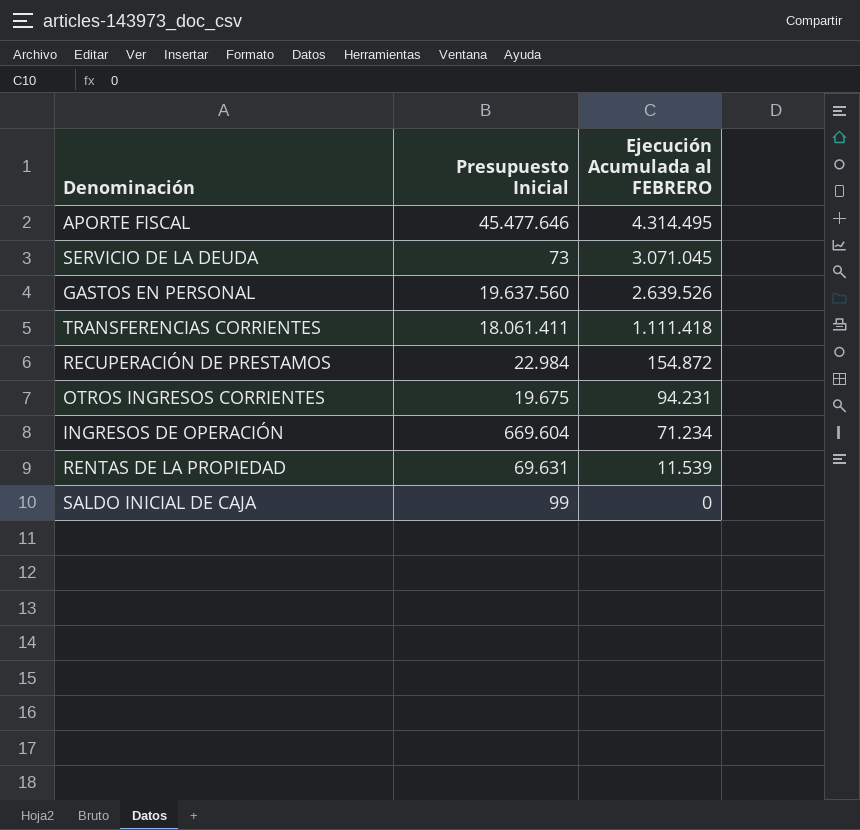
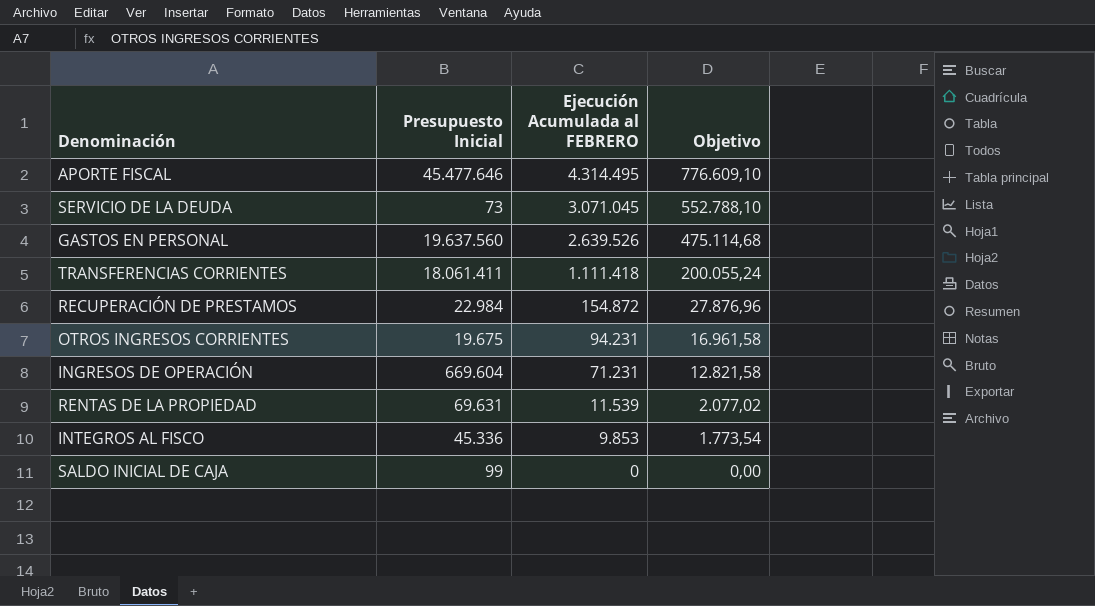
column Objetivo | formula: none -> [Ejecución Acumulada al FEBRERO] * 0,18
INGRESOS DE OPERACIÓN | Ejecución Acumulada al FEBRERO: 71.234 -> 71.231
row INTEGROS AL FISCO: none -> 45.336 | 9.853 | 1.773,54

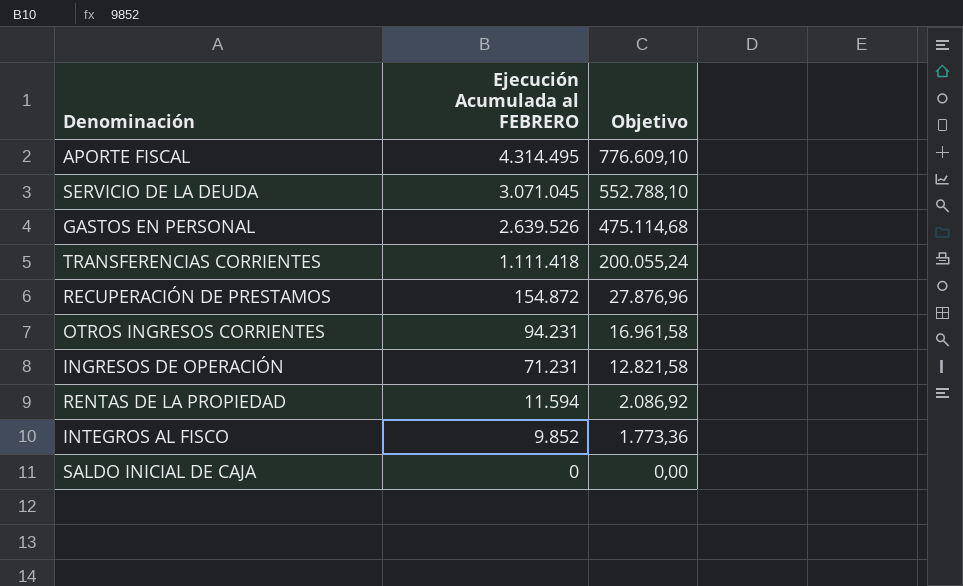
column Presupuesto Inicial | position: 2 -> none
RENTAS DE LA PROPIEDAD | Ejecución Acumulada al FEBRERO: 11.539 -> 11.594
RENTAS DE LA PROPIEDAD | Objetivo: 2.077,02 -> 2.086,92
INTEGROS AL FISCO | Ejecución Acumulada al FEBRERO: 9.853 -> 9.852
INTEGROS AL FISCO | Objetivo: 1.773,54 -> 1.773,36

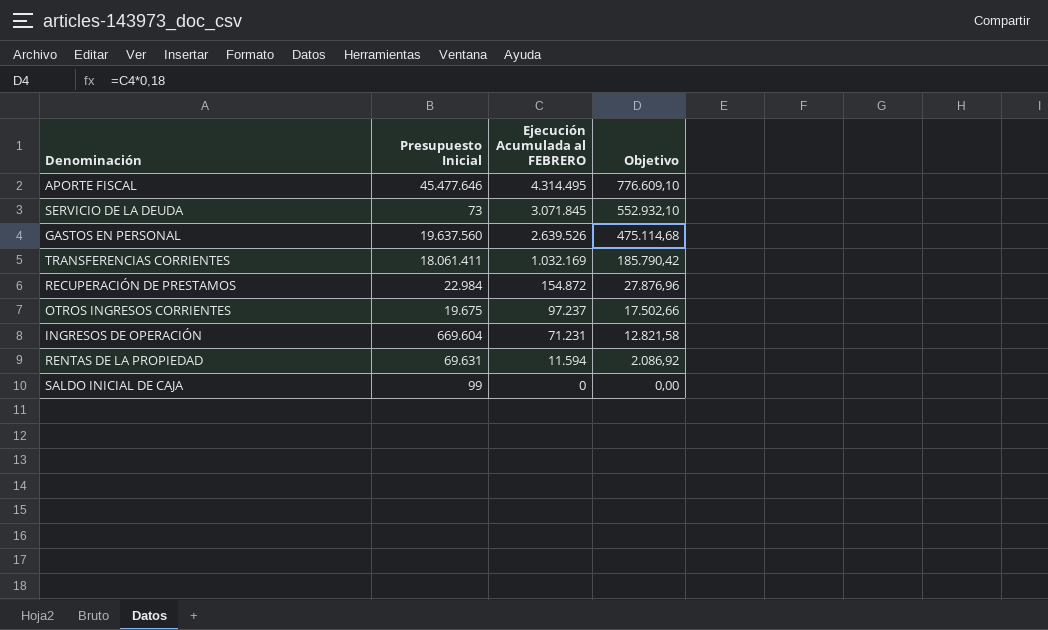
column Presupuesto Inicial | position: none -> 2
row INTEGROS AL FISCO: 9.852 | 1.773,36 -> none
SERVICIO DE LA DEUDA | Ejecución Acumulada al FEBRERO: 3.071.045 -> 3.071.845
SERVICIO DE LA DEUDA | Objetivo: 552.788,10 -> 552.932,10
TRANSFERENCIAS CORRIENTES | Ejecución Acumulada al FEBRERO: 1.111.418 -> 1.032.169
TRANSFERENCIAS CORRIENTES | Objetivo: 200.055,24 -> 185.790,42
OTROS INGRESOS CORRIENTES | Ejecución Acumulada al FEBRERO: 94.231 -> 97.237
OTROS INGRESOS CORRIENTES | Objetivo: 16.961,58 -> 17.502,66

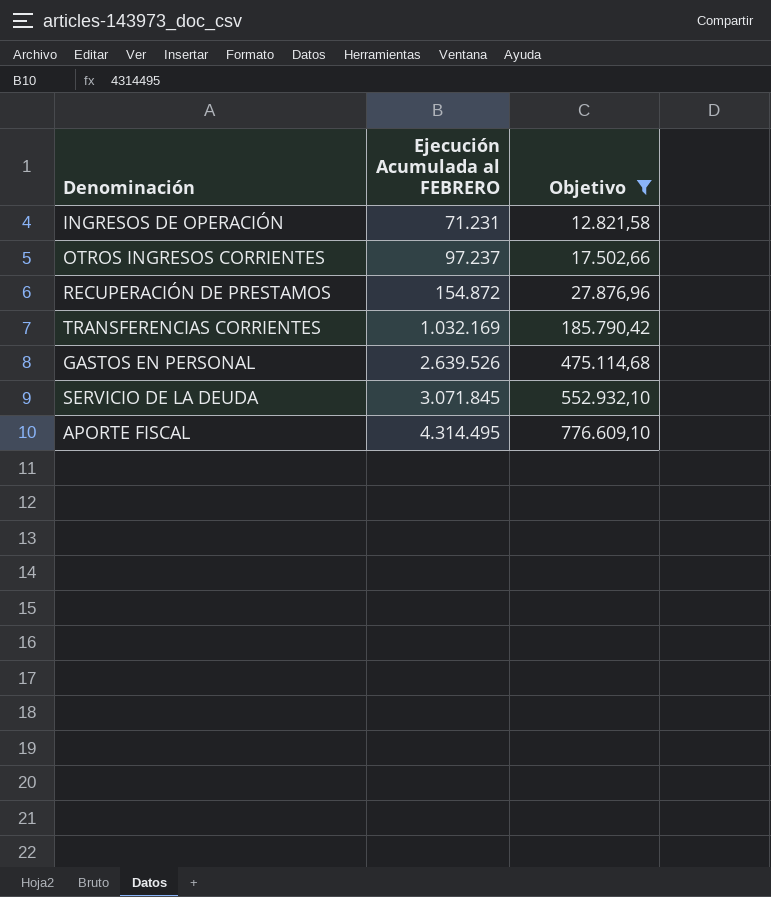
filter: none -> Objetivo >= 12.821,58
row order: Ejecución Acumulada al FEBRERO descending -> Ejecución Acumulada al FEBRERO ascending
column Presupuesto Inicial | position: 2 -> none

